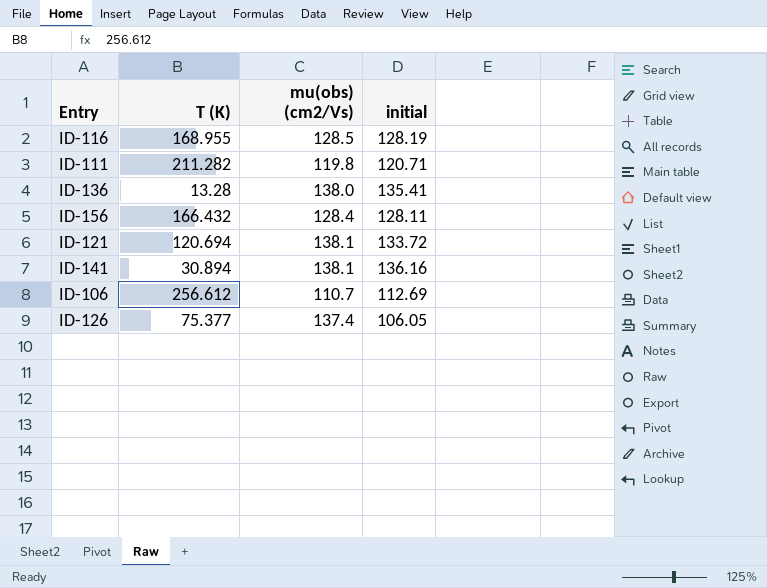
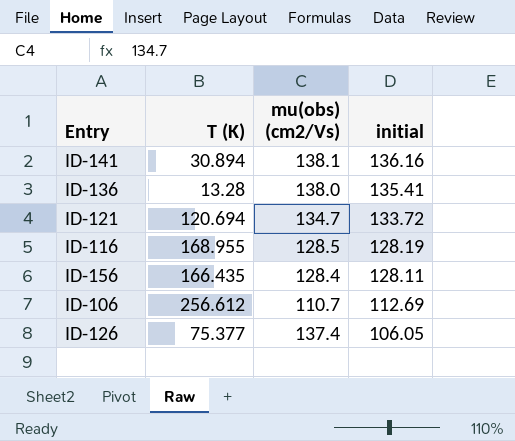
row order: none -> initial descending
row ID-111: 211.282 | 119.8 | 120.71 -> none
ID-121 | mu(obs) (cm2/Vs): 138.1 -> 134.7
ID-156 | T (K): 166.432 -> 166.435

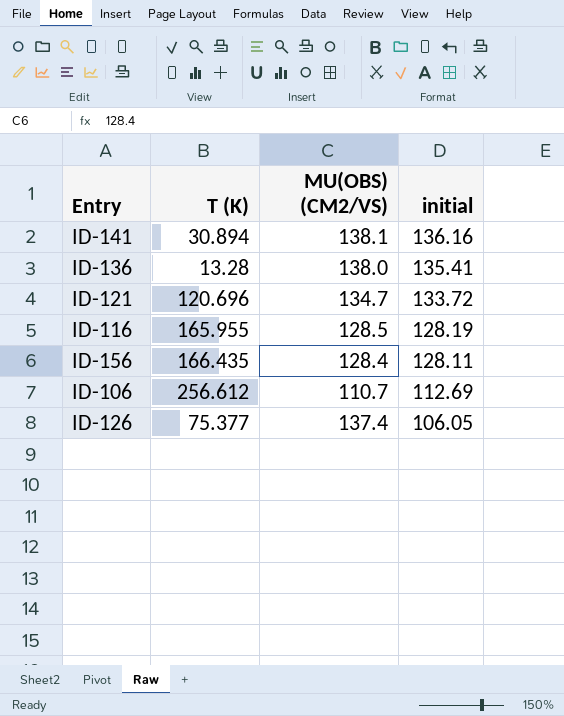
column name: mu(obs) (cm2/Vs) -> MU(OBS) (CM2/VS)
ID-121 | T (K): 120.694 -> 120.696
ID-116 | T (K): 168.955 -> 165.955

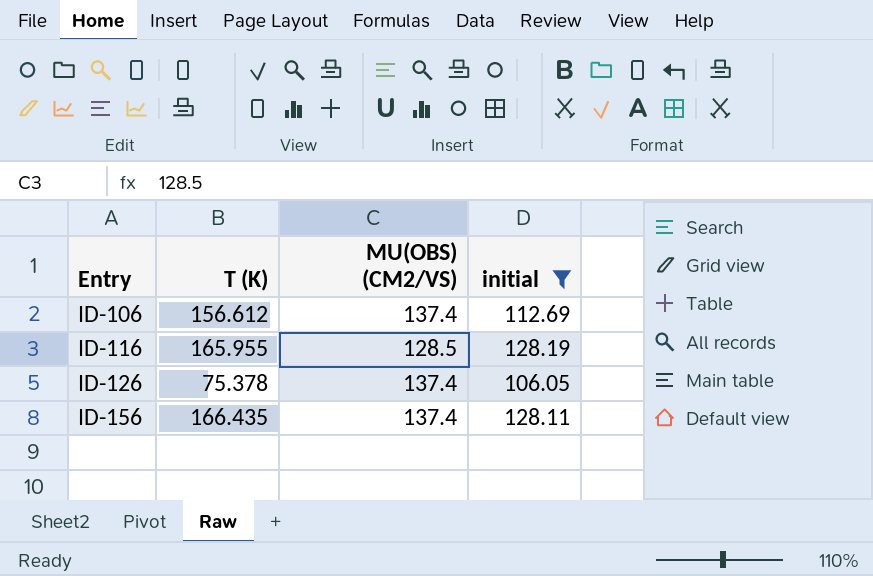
filter: none -> initial <= 128.19
row order: initial descending -> Entry ascending
ID-106 | T (K): 256.612 -> 156.612
ID-106 | MU(OBS) (CM2/VS): 110.7 -> 137.4
ID-126 | T (K): 75.377 -> 75.378
ID-156 | MU(OBS) (CM2/VS): 128.4 -> 137.4

